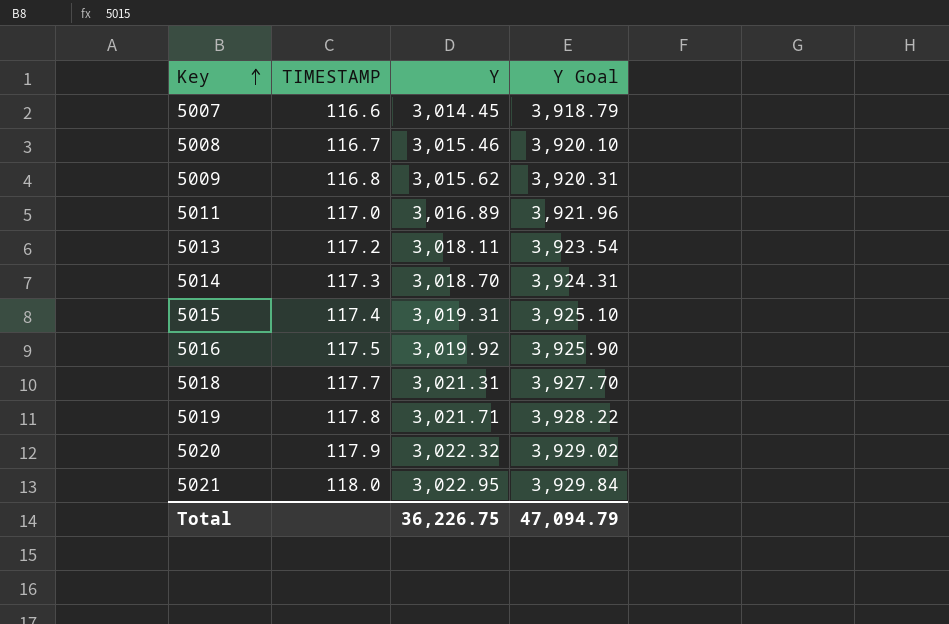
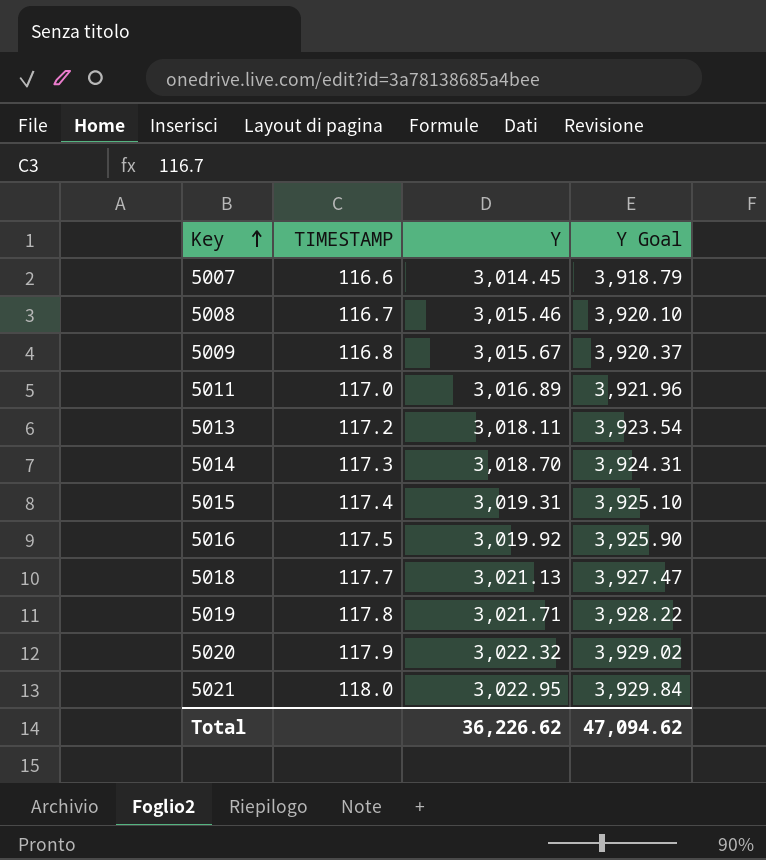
5009 | Y: 3,015.62 -> 3,015.67
5009 | Y Goal: 3,920.31 -> 3,920.37
5018 | Y: 3,021.31 -> 3,021.13
5018 | Y Goal: 3,927.70 -> 3,927.47
Total | Y: 36,226.75 -> 36,226.62
Total | Y Goal: 47,094.79 -> 47,094.62

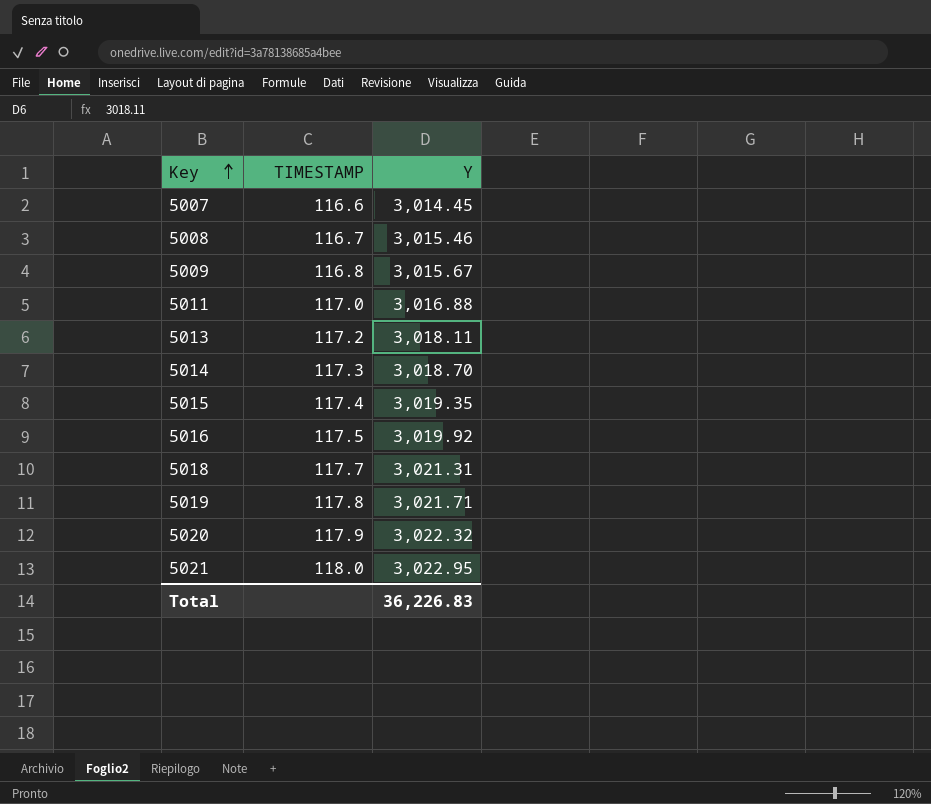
column Y Goal | formula: [Y] * 1.3 -> none
5011 | Y: 3,016.89 -> 3,016.88
5015 | Y: 3,019.31 -> 3,019.35
5018 | Y: 3,021.13 -> 3,021.31
Total | Y: 36,226.62 -> 36,226.83

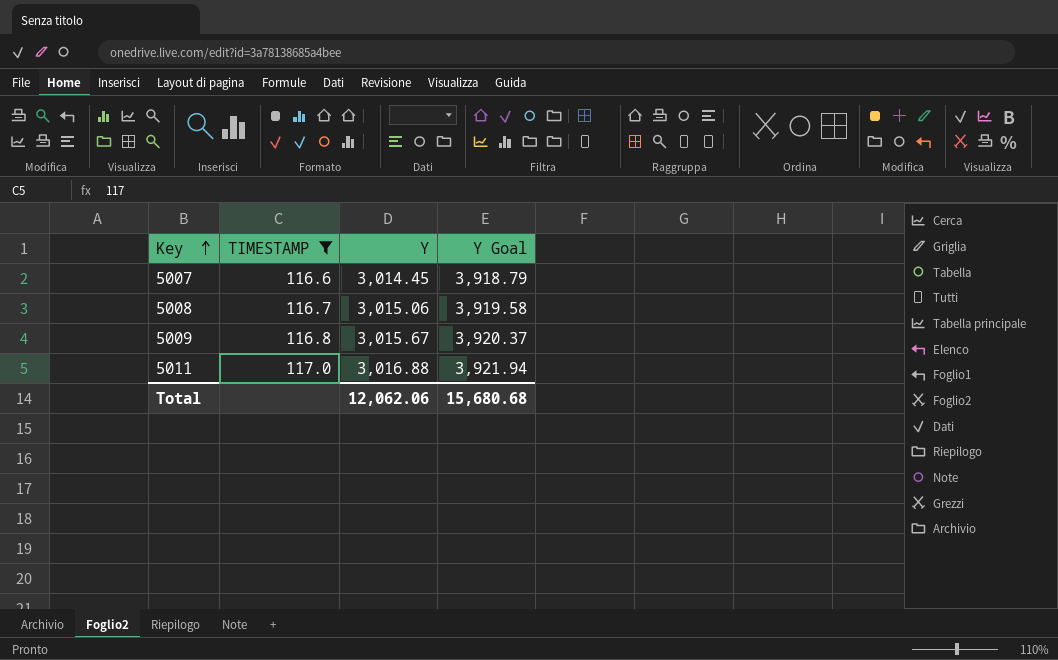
filter: none -> TIMESTAMP <= 117.0
column Y Goal | formula: none -> [Y] * 1.3
5008 | Y: 3,015.46 -> 3,015.06
Total | Y: 36,226.83 -> 12,062.06

